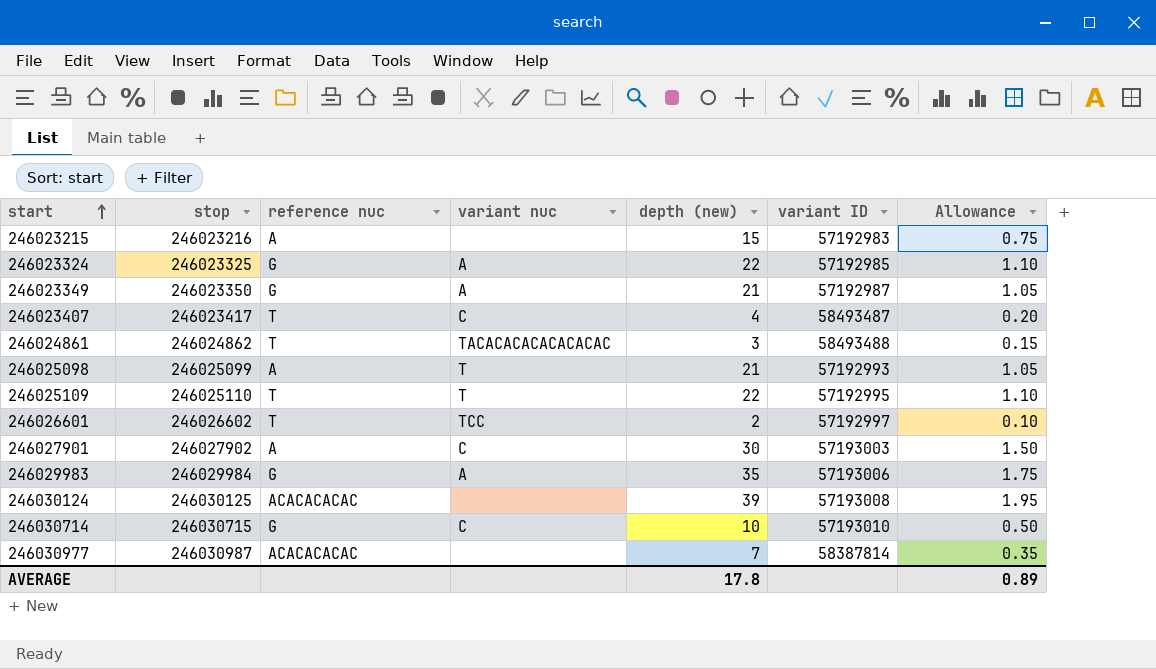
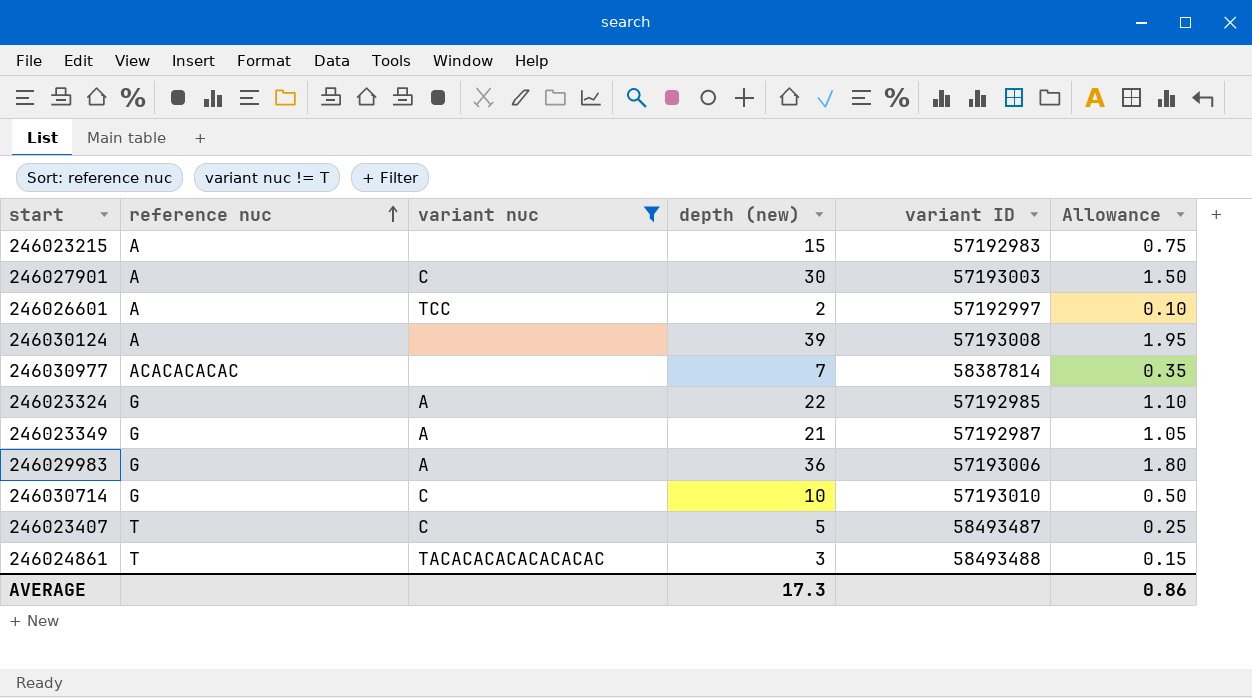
filter: none -> variant nuc != T
row order: start ascending -> reference nuc ascending
column stop | position: 2 -> none
246026601 | reference nuc: T -> A
246030124 | reference nuc: ACACACACAC -> A
246029983 | depth (new): 35 -> 36
246029983 | Allowance: 1.75 -> 1.80
246023407 | depth (new): 4 -> 5
246023407 | Allowance: 0.20 -> 0.25
AVERAGE | depth (new): 17.8 -> 17.3
AVERAGE | Allowance: 0.89 -> 0.86

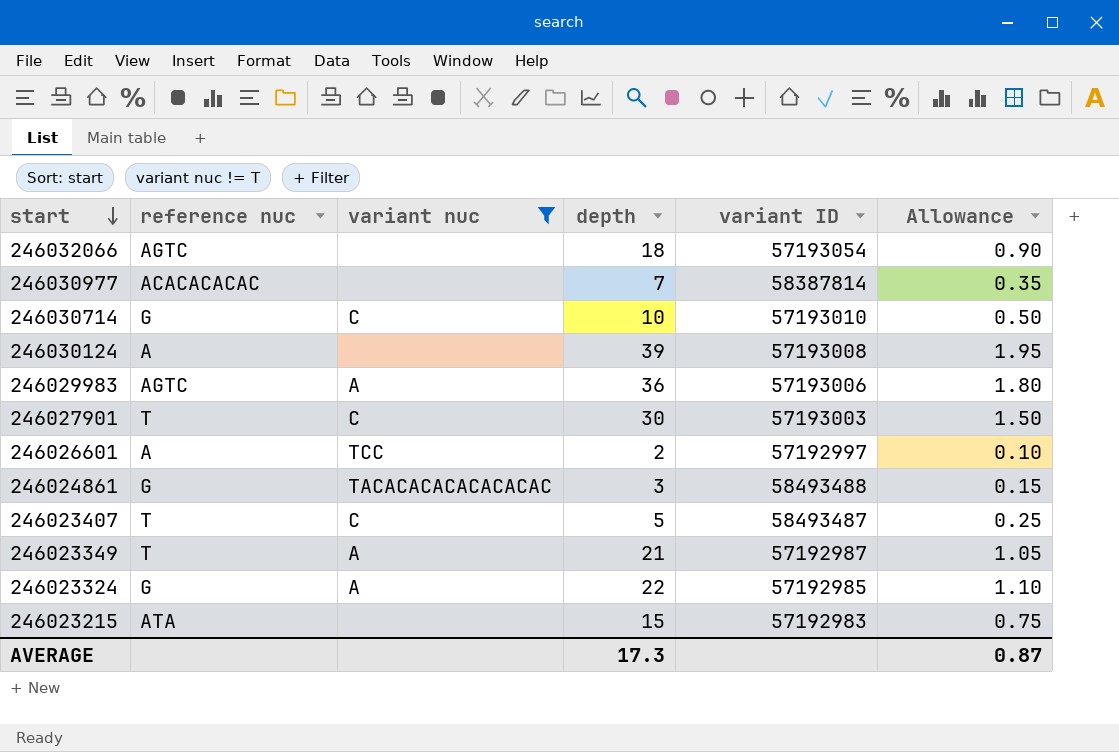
row order: reference nuc ascending -> start descending
column name: depth (new) -> depth
row 246032066: none -> AGTC | none | 18 | 57193054 | 0.90
246029983 | reference nuc: G -> AGTC
246027901 | reference nuc: A -> T
246024861 | reference nuc: T -> G
246023349 | reference nuc: G -> T
246023215 | reference nuc: A -> ATA
AVERAGE | Allowance: 0.86 -> 0.87

